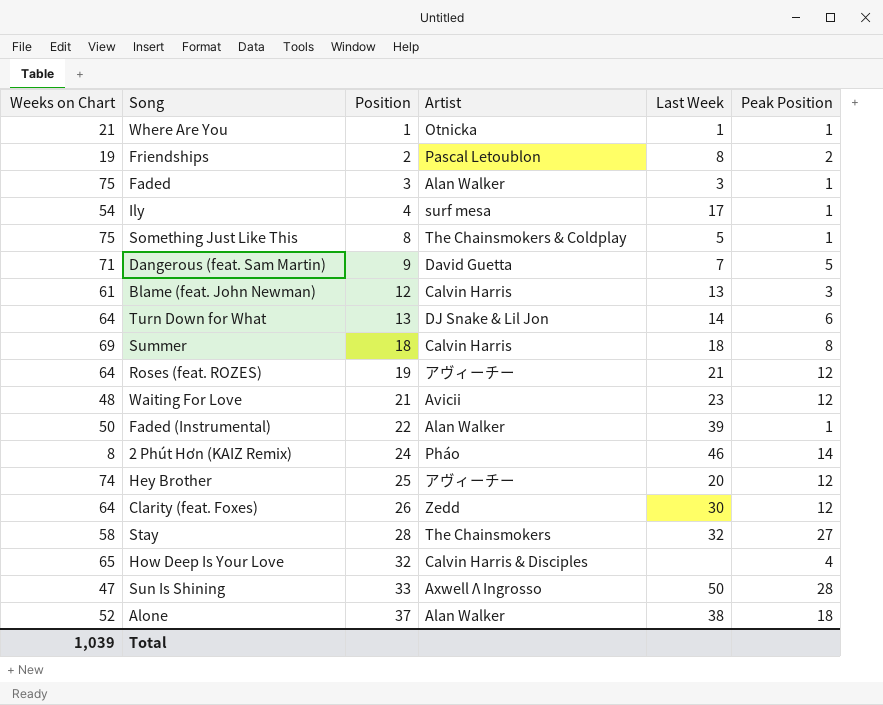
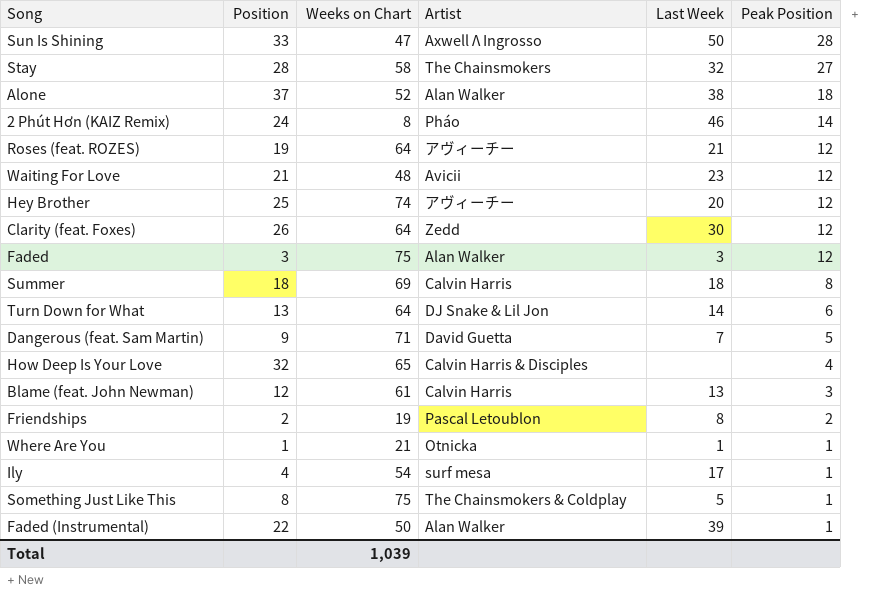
row order: Position ascending -> Peak Position descending
column Weeks on Chart | position: 1 -> 3
Faded | Peak Position: 1 -> 12

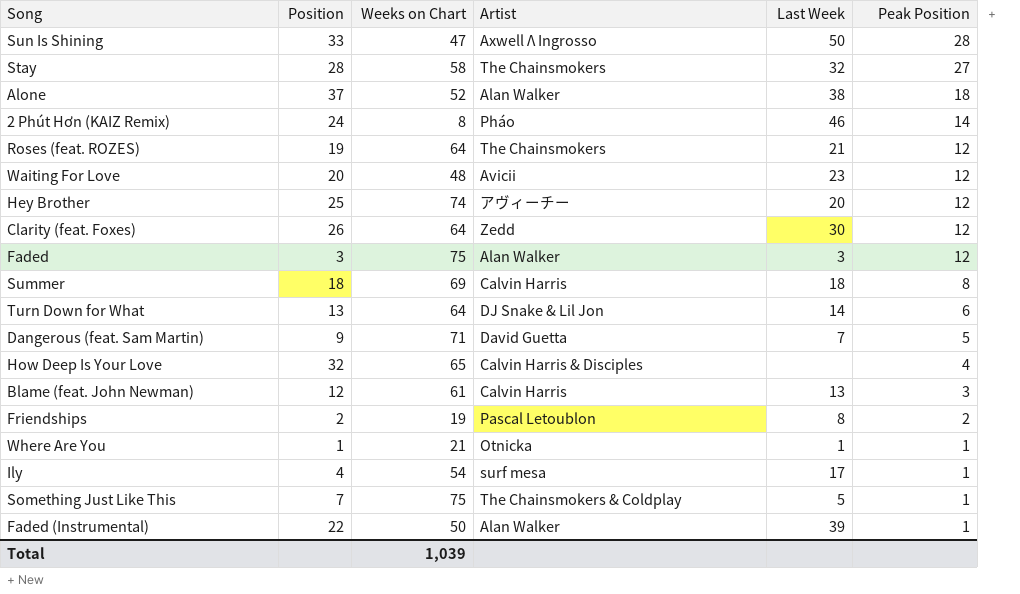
Roses (feat. ROZES) | Artist: アヴィーチー -> The Chainsmokers
Waiting For Love | Position: 21 -> 20
Something Just Like This | Position: 8 -> 7

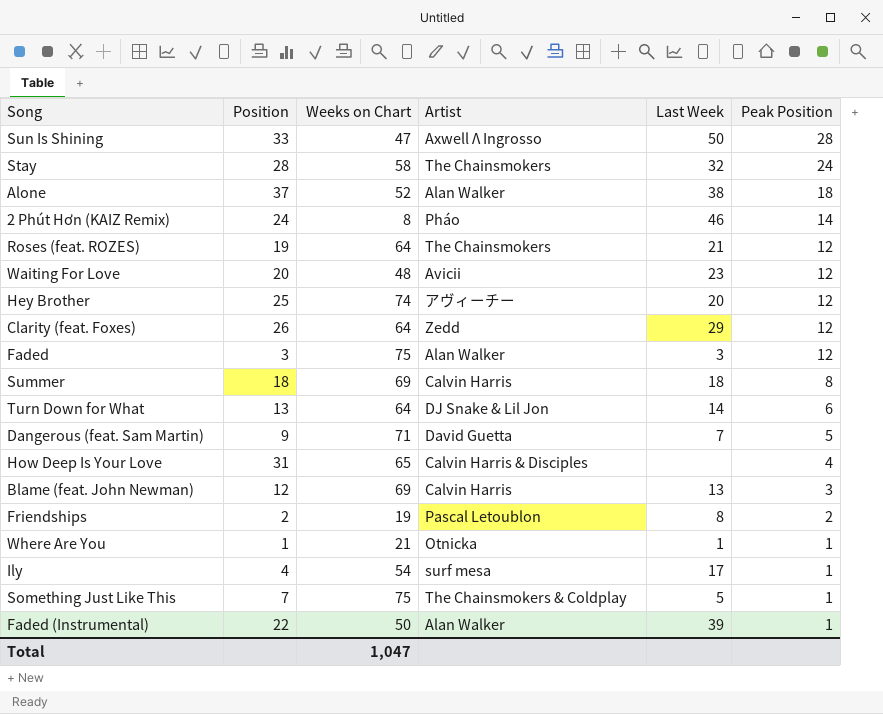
Stay | Peak Position: 27 -> 24
Clarity (feat. Foxes) | Last Week: 30 -> 29
How Deep Is Your Love | Position: 32 -> 31
Blame (feat. John Newman) | Weeks on Chart: 61 -> 69
Total | Weeks on Chart: 1,039 -> 1,047

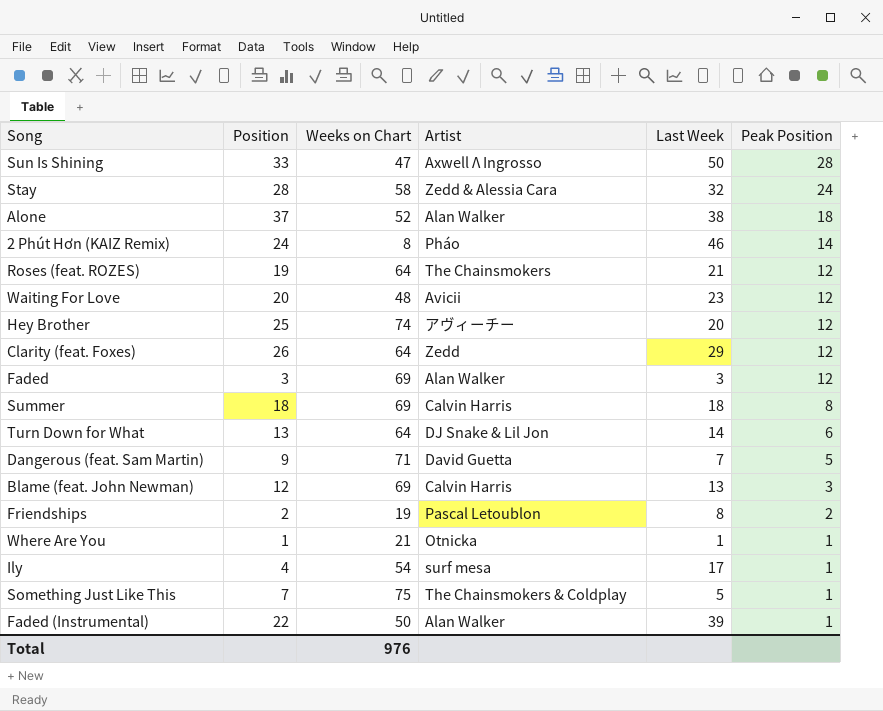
row How Deep Is Your Love: 31 | 65 | Calvin Harris & Disciples | none | 4 -> none
Stay | Artist: The Chainsmokers -> Zedd & Alessia Cara
Faded | Weeks on Chart: 75 -> 69
Total | Weeks on Chart: 1,047 -> 976

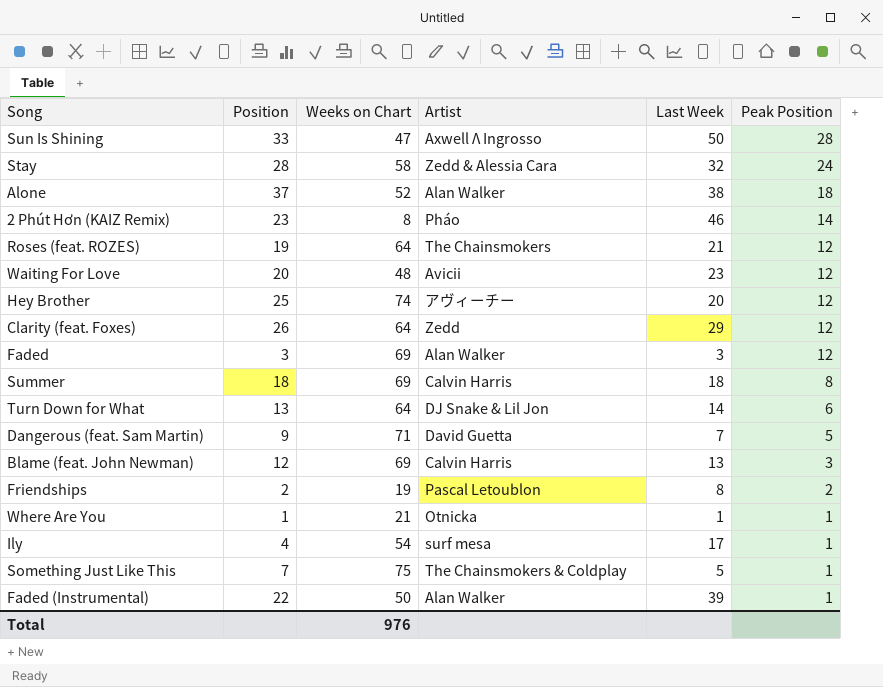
2 Phút Hơn (KAIZ Remix) | Position: 24 -> 23

